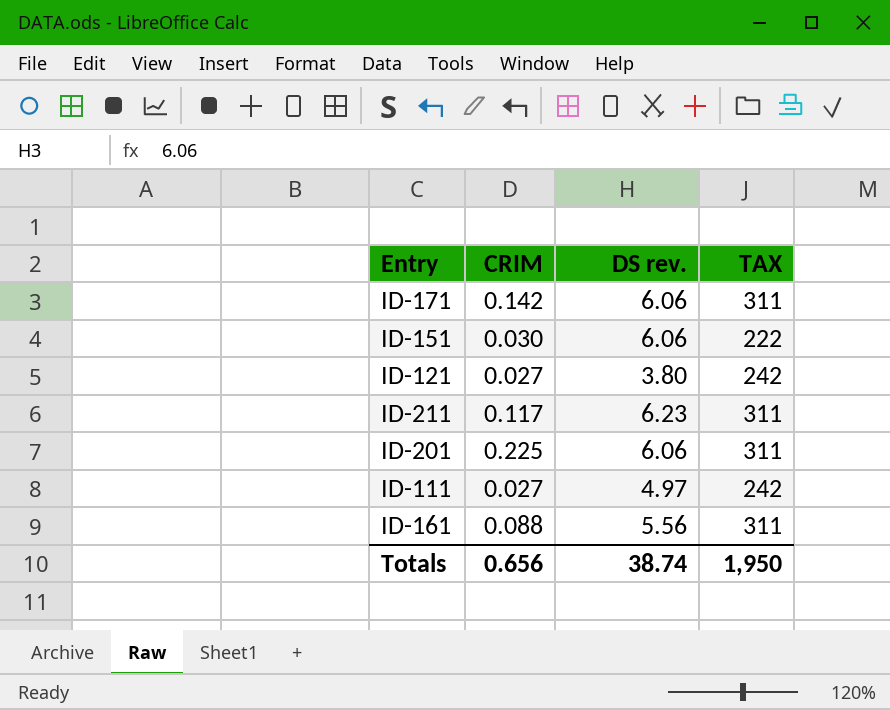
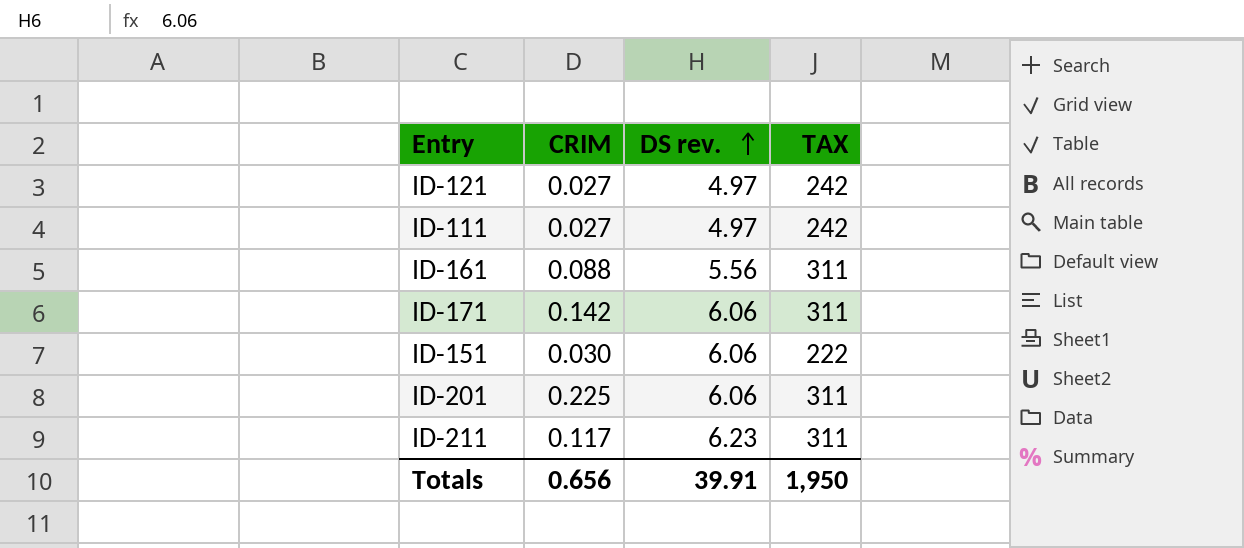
row order: none -> DS rev. ascending
ID-121 | DS rev.: 3.80 -> 4.97
Totals | DS rev.: 38.74 -> 39.91

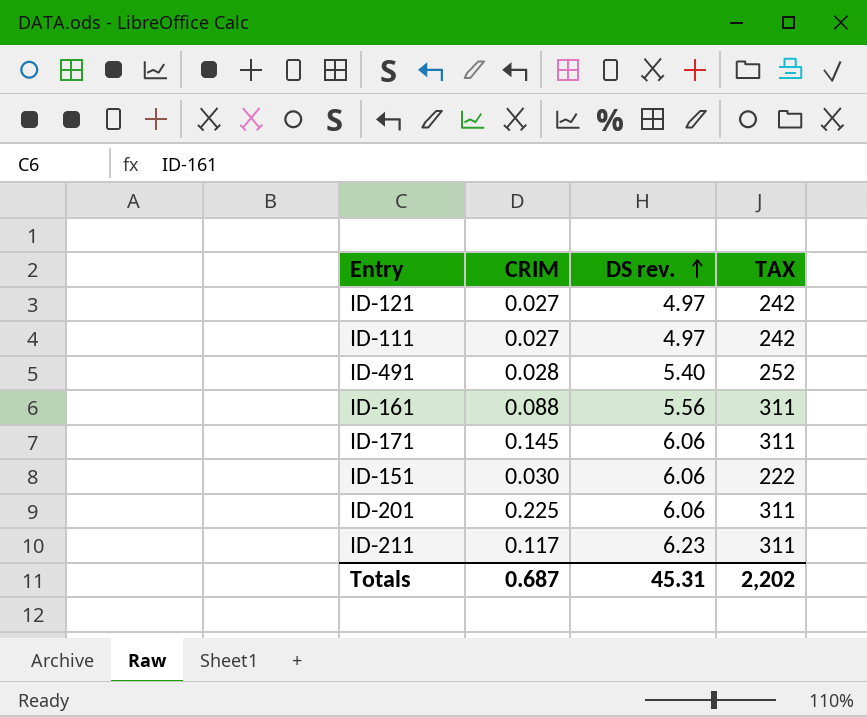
row ID-491: none -> 0.028 | 5.40 | 252
ID-171 | CRIM: 0.142 -> 0.145
Totals | CRIM: 0.656 -> 0.687
Totals | DS rev.: 39.91 -> 45.31
Totals | TAX: 1,950 -> 2,202

